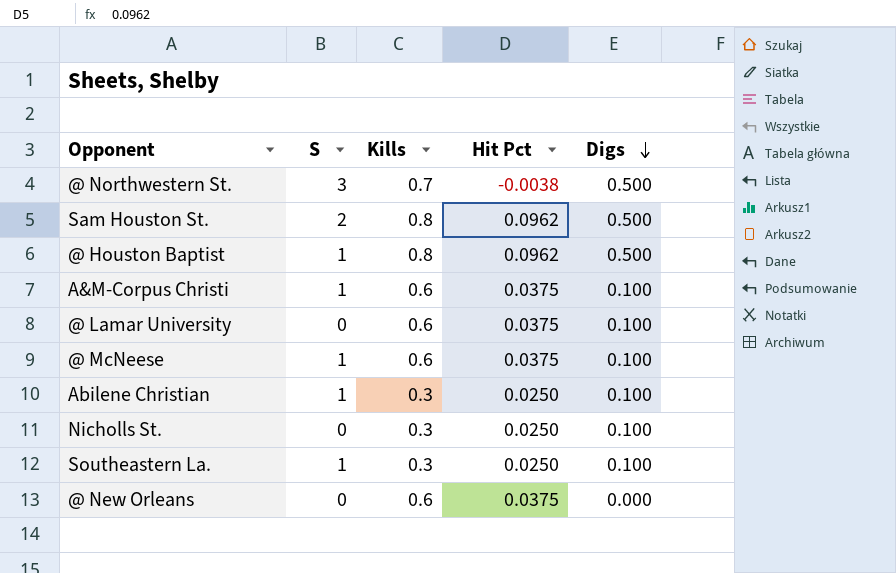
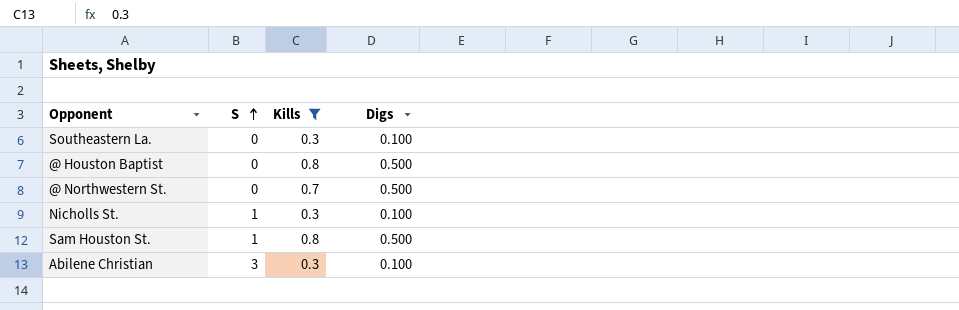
filter: none -> Kills != 0.6
row order: Digs descending -> S ascending
column Hit Pct | position: 4 -> none
Southeastern La. | S: 1 -> 0
@ Houston Baptist | S: 1 -> 0
@ Northwestern St. | S: 3 -> 0
Nicholls St. | S: 0 -> 1
Sam Houston St. | S: 2 -> 1
Abilene Christian | S: 1 -> 3

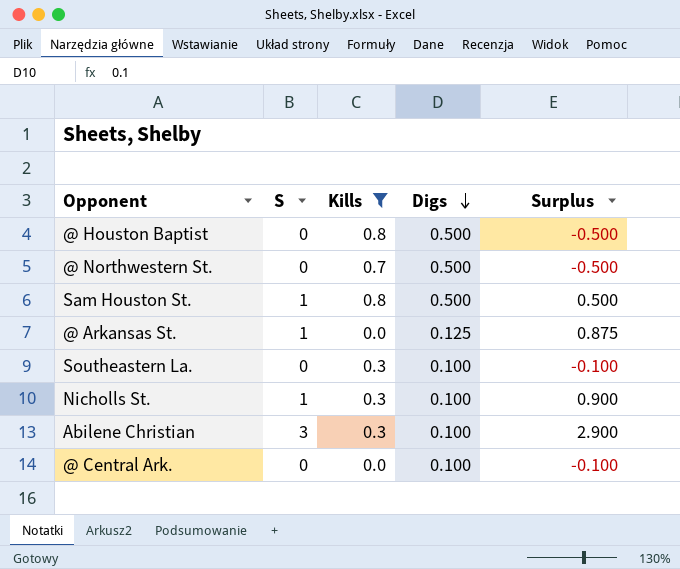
row order: S ascending -> Digs descending
column Surplus | formula: none -> [S] - [Digs]
row @ Arkansas St.: none -> 1 | 0.0 | 0.125 | 0.875
row @ Central Ark.: none -> 0 | 0.0 | 0.100 | -0.100

